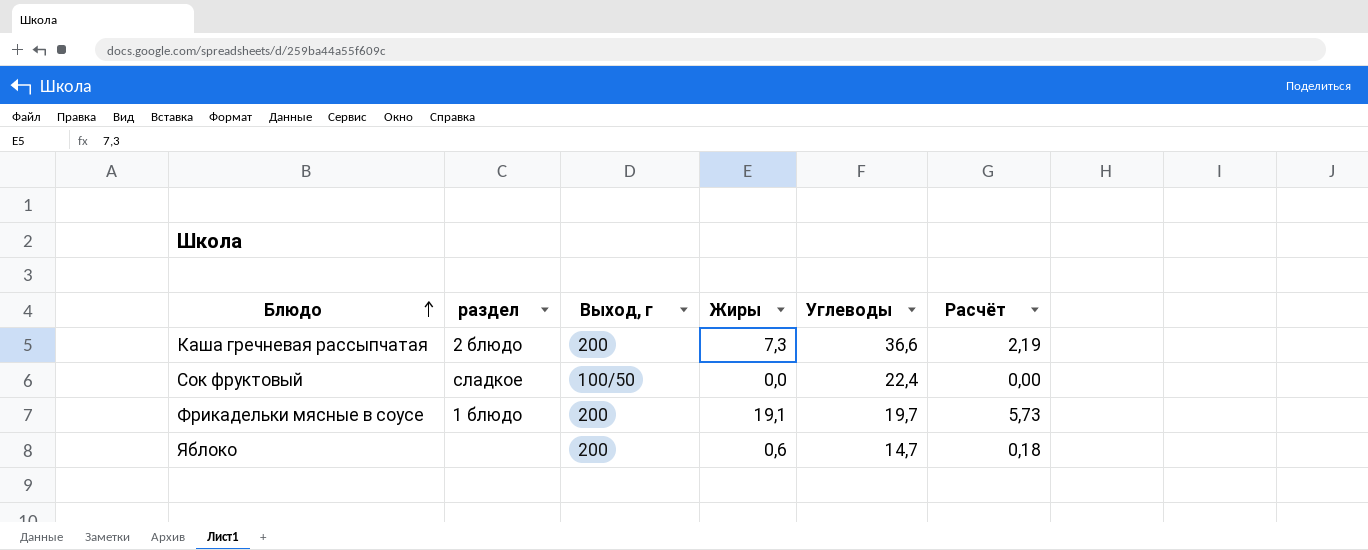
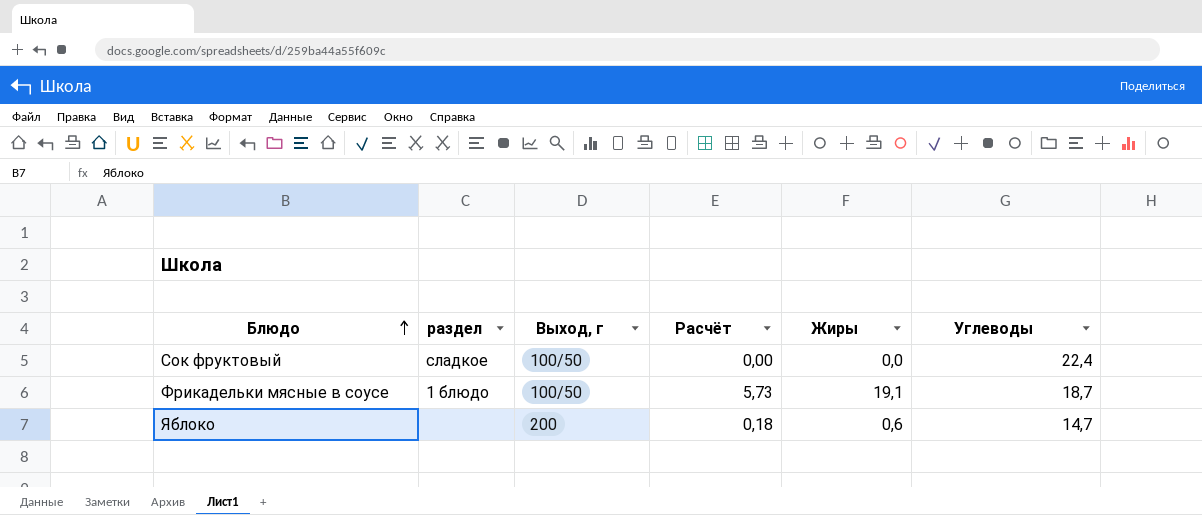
column Расчёт | position: 6 -> 4
row Каша гречневая рассыпчатая: 2 блюдо | 200 | 7,3 | 36,6 | 2,19 -> none
Фрикадельки мясные в соусе | Выход, г: 200 -> 100/50
Фрикадельки мясные в соусе | Углеводы: 19,7 -> 18,7

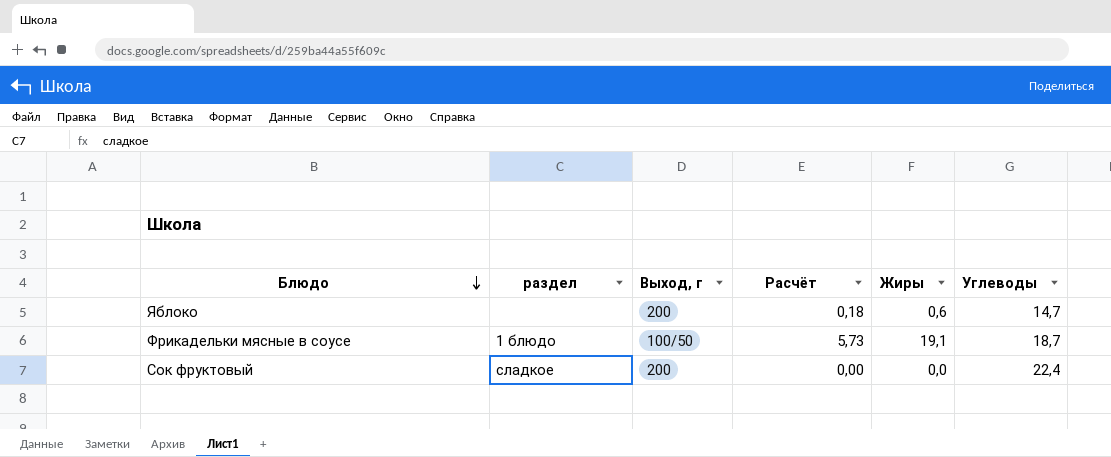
row order: Блюдо ascending -> Блюдо descending
Сок фруктовый | Выход, г: 100/50 -> 200

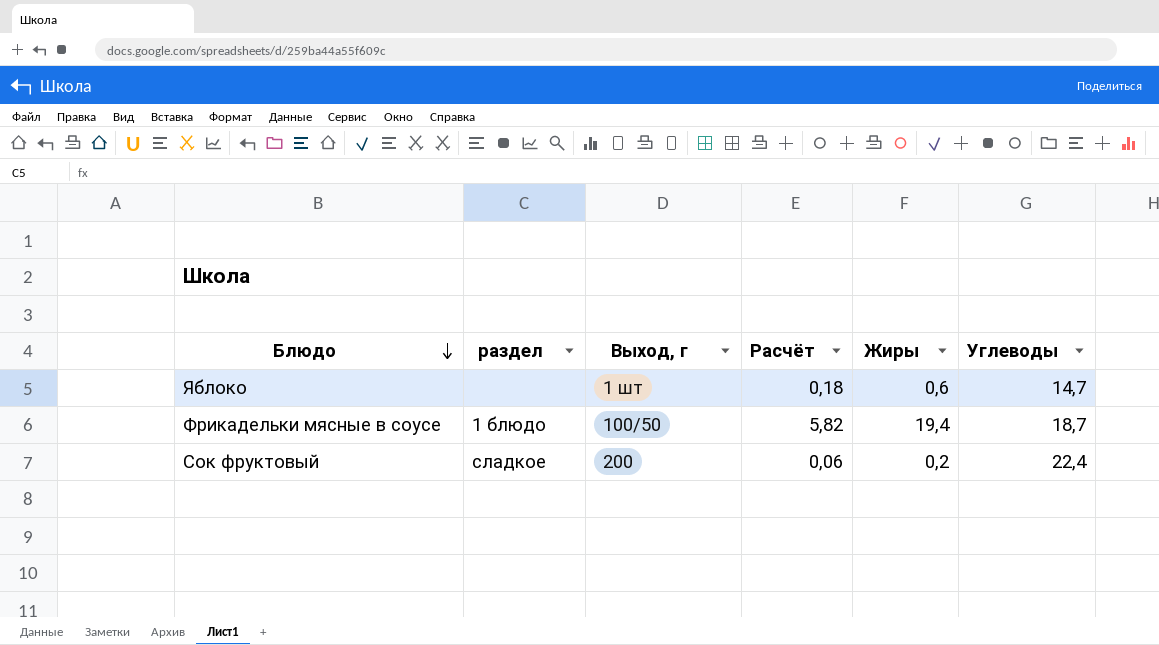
Яблоко | Выход, г: 200 -> 1 шт
Фрикадельки мясные в соусе | Расчёт: 5,73 -> 5,82
Фрикадельки мясные в соусе | Жиры: 19,1 -> 19,4
Сок фруктовый | Расчёт: 0,00 -> 0,06
Сок фруктовый | Жиры: 0,0 -> 0,2

